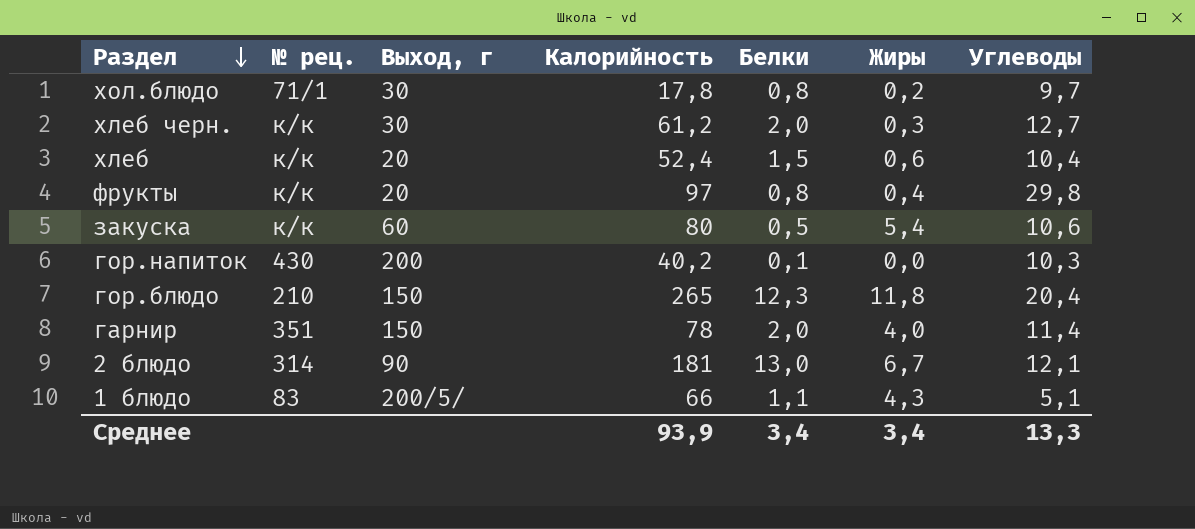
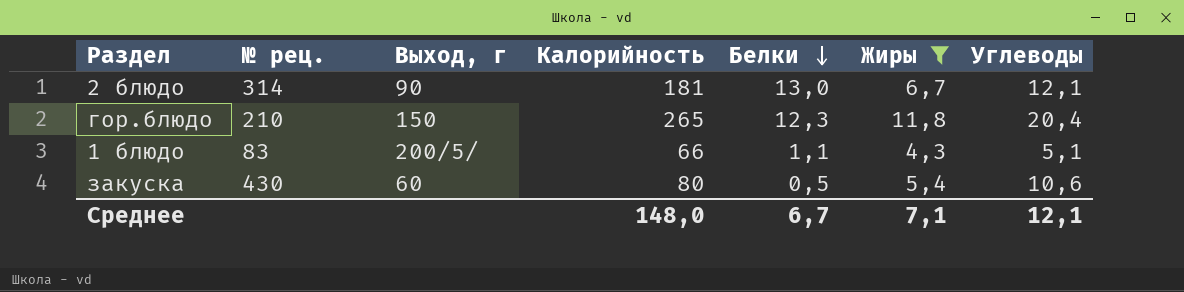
filter: none -> Жиры >= 4,3
row order: Раздел descending -> Белки descending
закуска | № рец.: к/к -> 430
Среднее | Калорийность: 93,9 -> 148,0
Среднее | Белки: 3,4 -> 6,7
Среднее | Жиры: 3,4 -> 7,1
Среднее | Углеводы: 13,3 -> 12,1

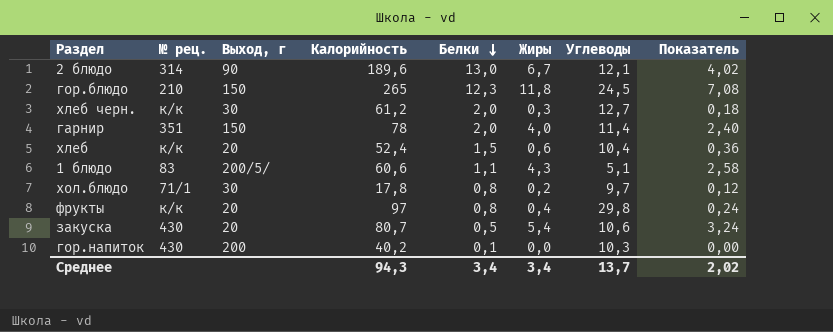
filter: Жиры >= 4,3 -> none
column Показатель | formula: none -> [Жиры] * 0,6
2 блюдо | Калорийность: 181 -> 189,6
гор.блюдо | Углеводы: 20,4 -> 24,5
1 блюдо | Калорийность: 66 -> 60,6
закуска | Выход, г: 60 -> 20
закуска | Калорийность: 80 -> 80,7
Среднее | Калорийность: 148,0 -> 94,3
Среднее | Белки: 6,7 -> 3,4
Среднее | Жиры: 7,1 -> 3,4
Среднее | Углеводы: 12,1 -> 13,7

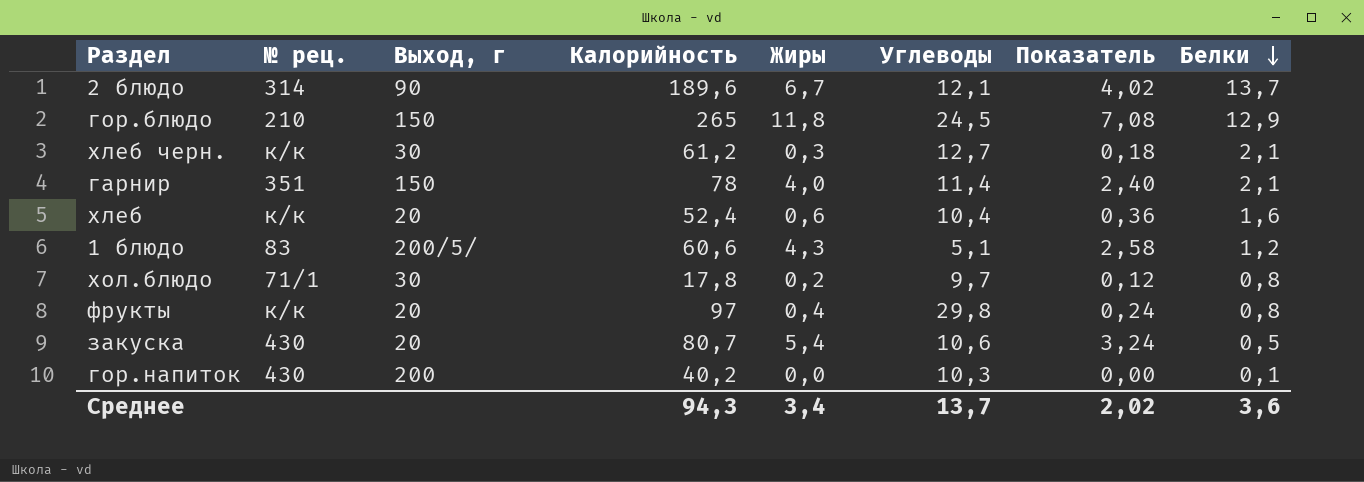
column Белки | position: 5 -> 8
2 блюдо | Белки: 13,0 -> 13,7
гор.блюдо | Белки: 12,3 -> 12,9
хлеб черн. | Белки: 2,0 -> 2,1
гарнир | Белки: 2,0 -> 2,1
хлеб | Белки: 1,5 -> 1,6
1 блюдо | Белки: 1,1 -> 1,2
Среднее | Белки: 3,4 -> 3,6

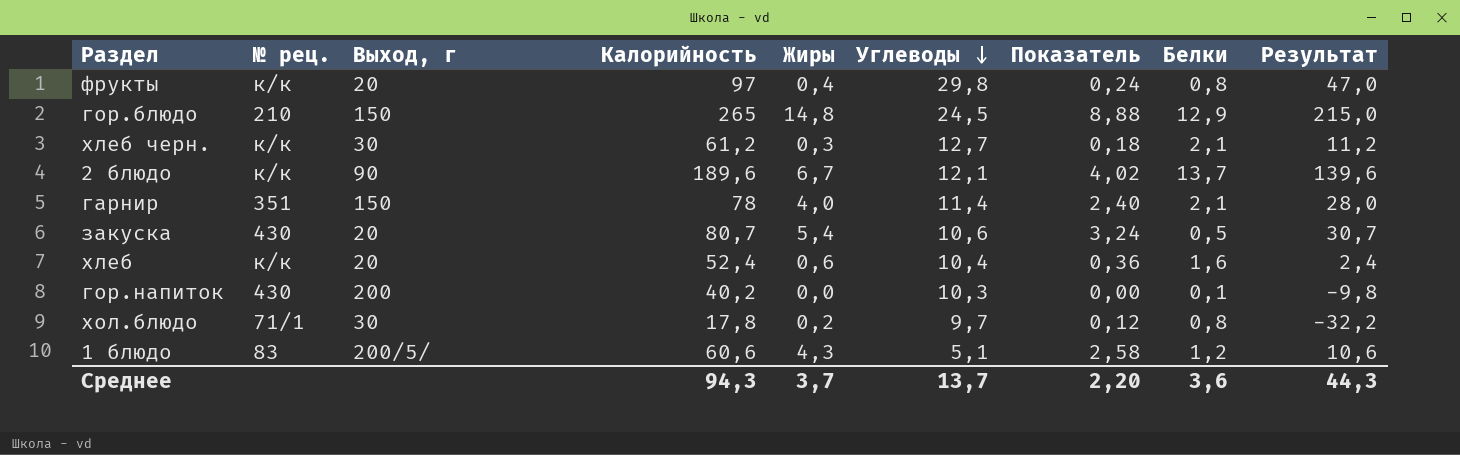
row order: Белки descending -> Углеводы descending
column Результат | formula: none -> [Калорийность] - 50
гор.блюдо | Жиры: 11,8 -> 14,8
гор.блюдо | Показатель: 7,08 -> 8,88
2 блюдо | № рец.: 314 -> к/к
Среднее | Жиры: 3,4 -> 3,7
Среднее | Показатель: 2,02 -> 2,20

